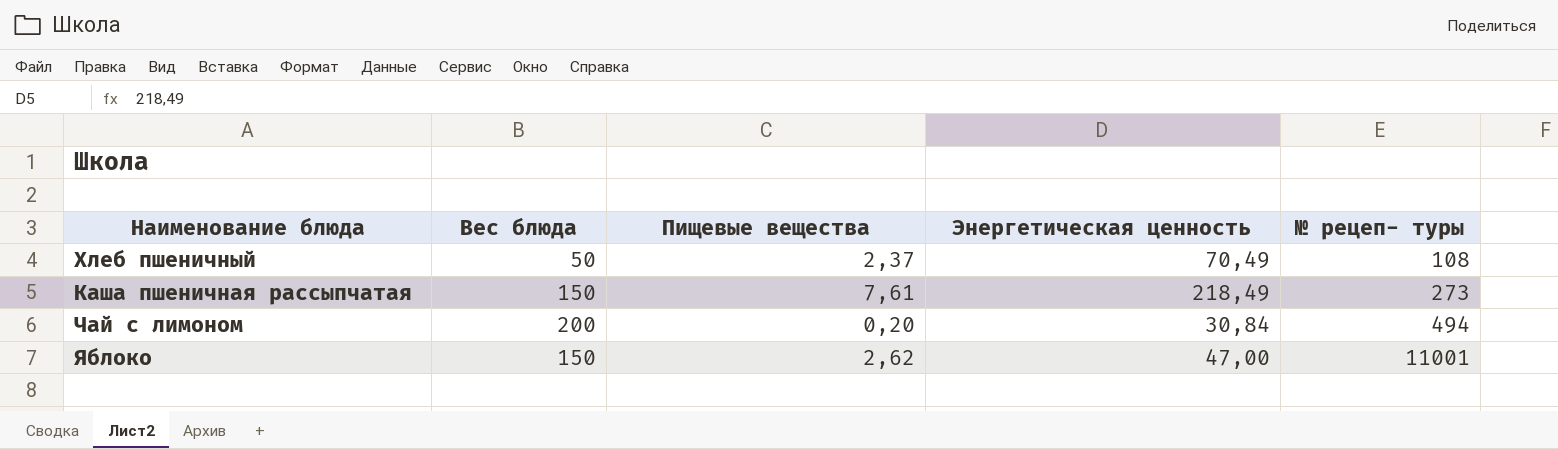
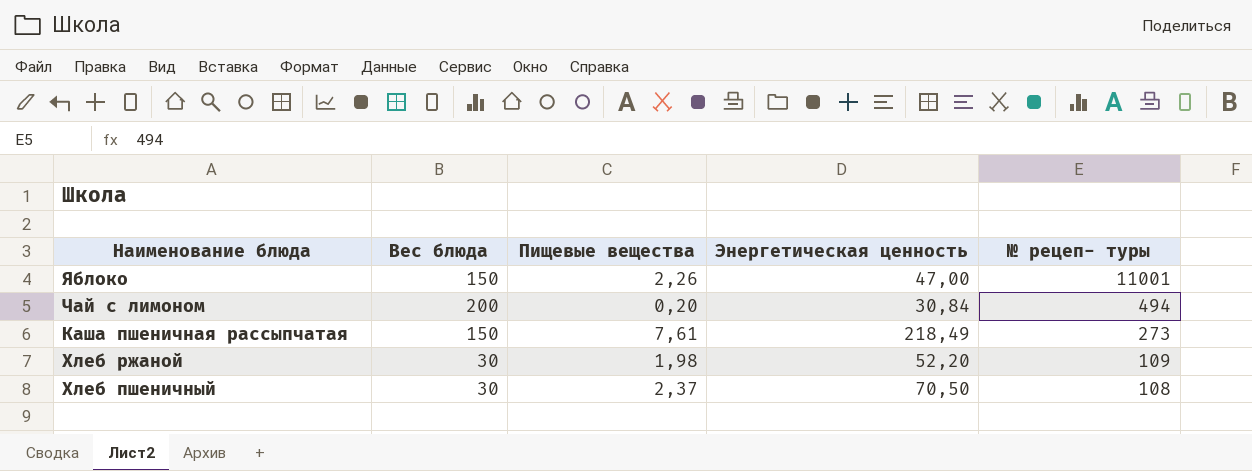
row order: № рецеп- туры ascending -> № рецеп- туры descending
Яблоко | Пищевые вещества: 2,62 -> 2,26
row Хлеб ржаной: none -> 30 | 1,98 | 52,20 | 109
Хлеб пшеничный | Вес блюда: 50 -> 30
Хлеб пшеничный | Энергетическая ценность: 70,49 -> 70,50

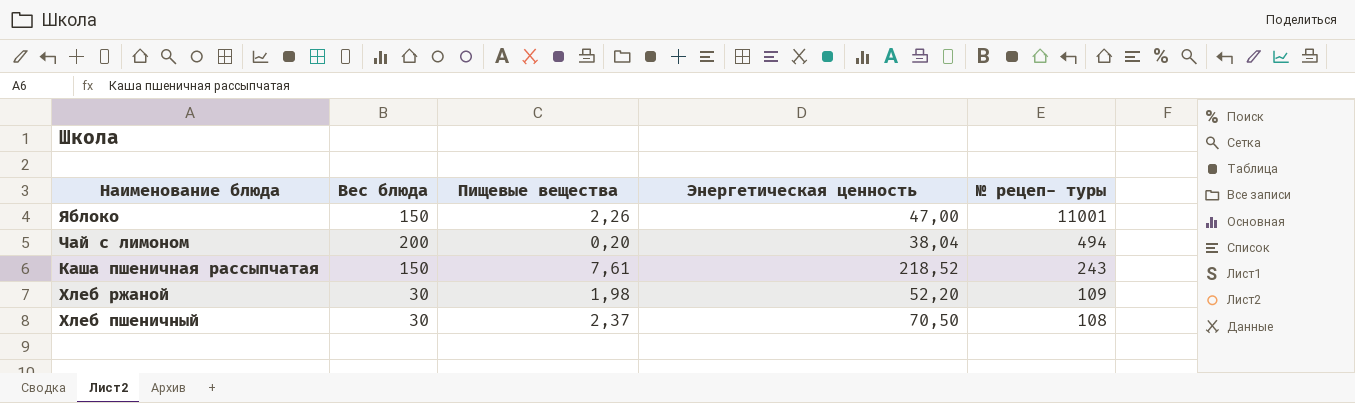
Чай с лимоном | Энергетическая ценность: 30,84 -> 38,04
Каша пшеничная рассыпчатая | Энергетическая ценность: 218,49 -> 218,52
Каша пшеничная рассыпчатая | № рецеп- туры: 273 -> 243

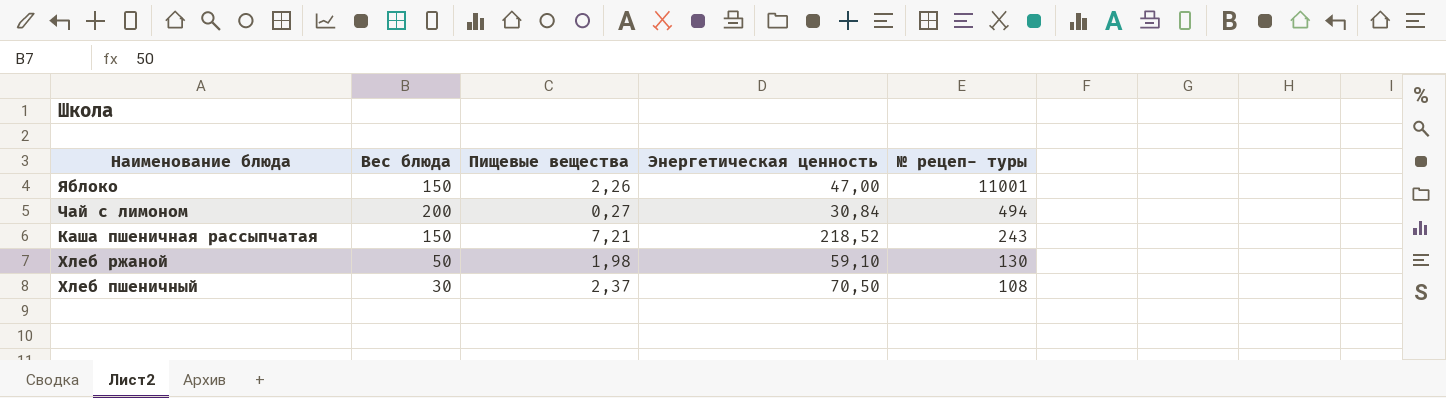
Чай с лимоном | Пищевые вещества: 0,20 -> 0,27
Чай с лимоном | Энергетическая ценность: 38,04 -> 30,84
Каша пшеничная рассыпчатая | Пищевые вещества: 7,61 -> 7,21
Хлеб ржаной | Вес блюда: 30 -> 50
Хлеб ржаной | Энергетическая ценность: 52,20 -> 59,10
Хлеб ржаной | № рецеп- туры: 109 -> 130

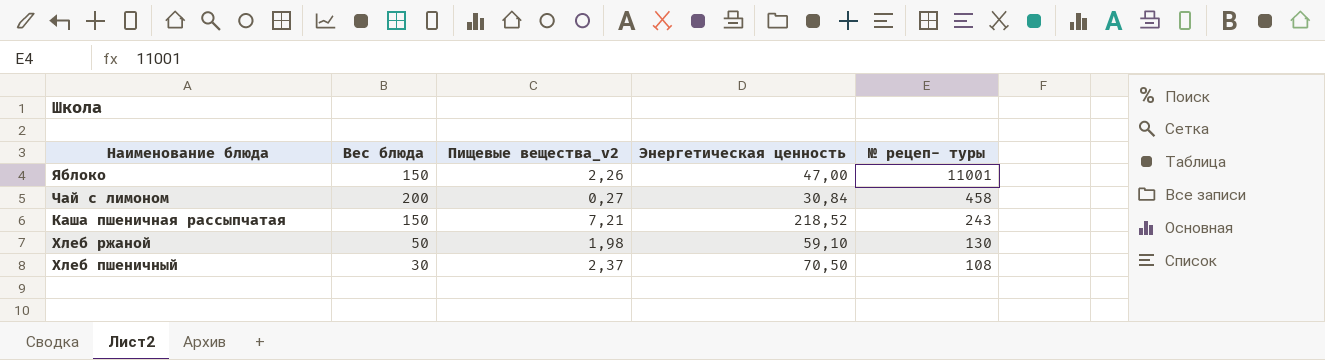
column name: Пищевые вещества -> Пищевые вещества_v2
Чай с лимоном | № рецеп- туры: 494 -> 458

